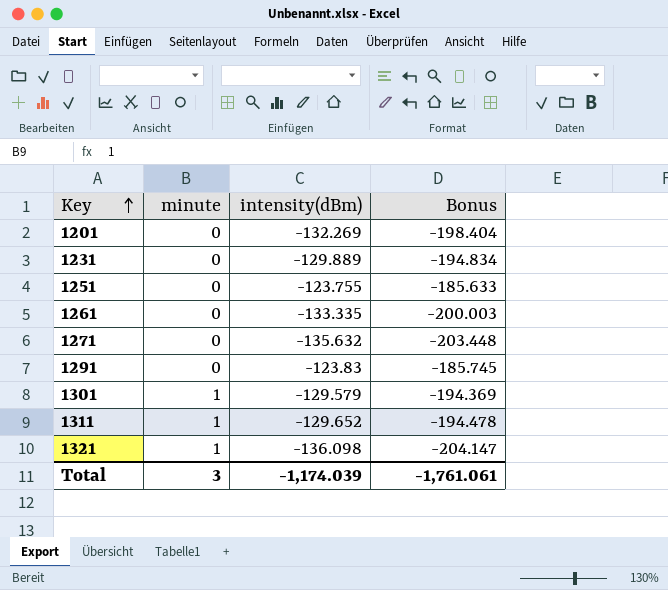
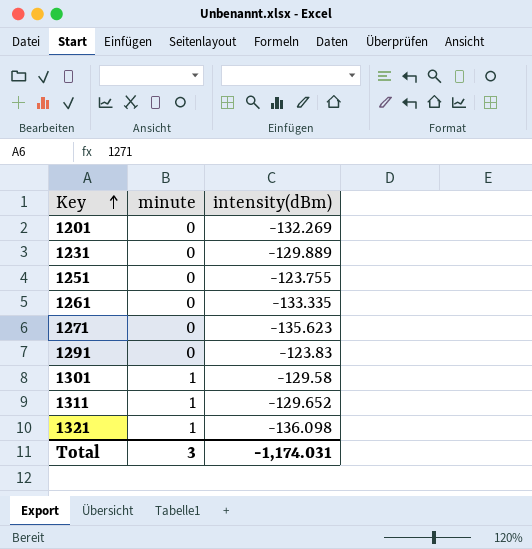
column Bonus | formula: [intensity(dBm)] * 1.5 -> none
1271 | intensity(dBm): -135.632 -> -135.623
1301 | intensity(dBm): -129.579 -> -129.58
Total | intensity(dBm): -1,174.039 -> -1,174.031

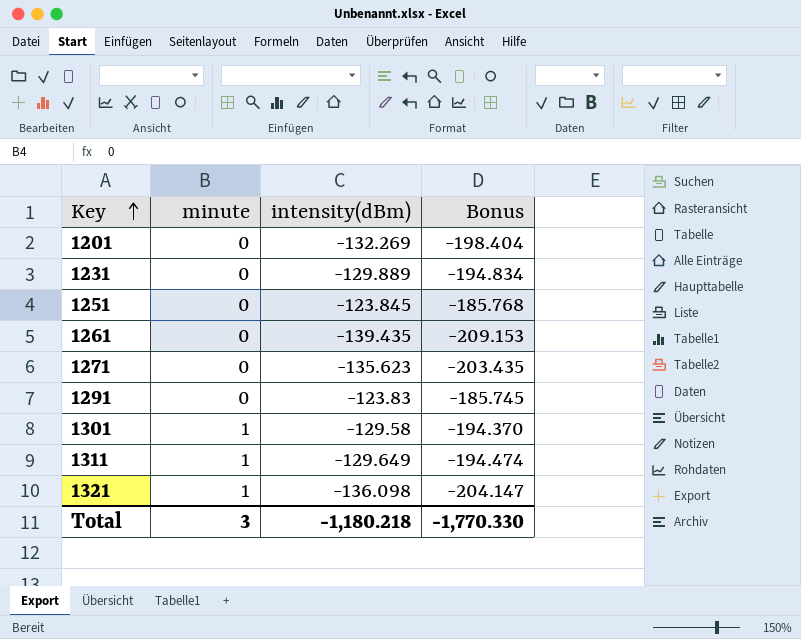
column Bonus | formula: none -> [intensity(dBm)] * 1.5
1251 | intensity(dBm): -123.755 -> -123.845
1261 | intensity(dBm): -133.335 -> -139.435
1311 | intensity(dBm): -129.652 -> -129.649
Total | intensity(dBm): -1,174.031 -> -1,180.218

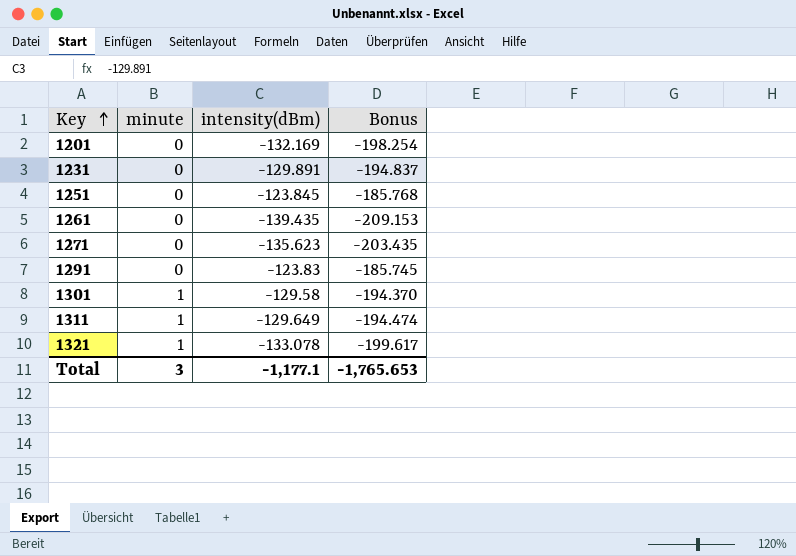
1201 | intensity(dBm): -132.269 -> -132.169
1201 | Bonus: -198.404 -> -198.254
1231 | intensity(dBm): -129.889 -> -129.891
1231 | Bonus: -194.834 -> -194.837
1321 | intensity(dBm): -136.098 -> -133.078
1321 | Bonus: -204.147 -> -199.617
Total | intensity(dBm): -1,180.218 -> -1,177.1
Total | Bonus: -1,770.330 -> -1,765.653

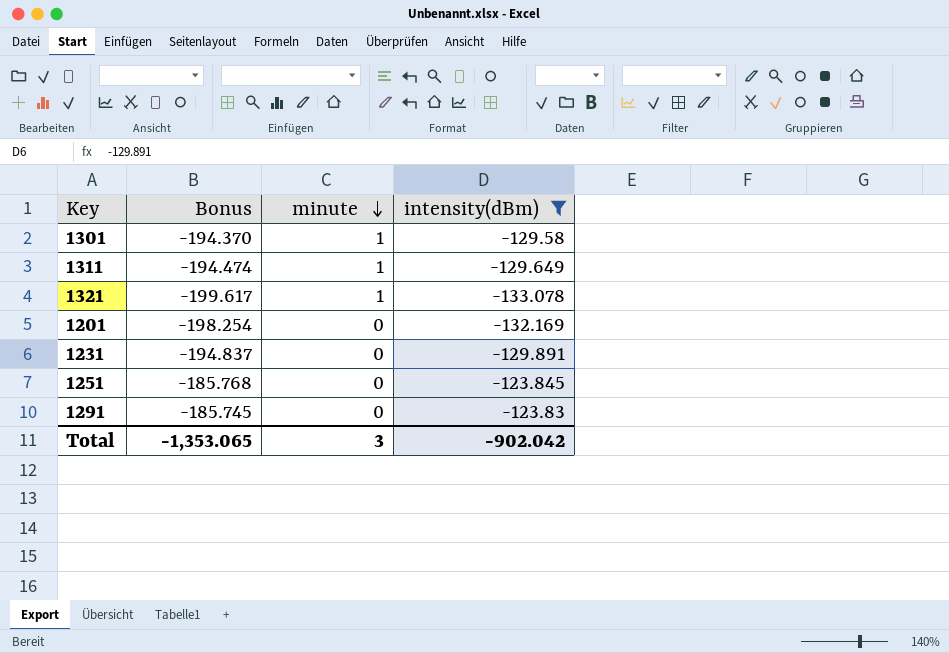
filter: none -> intensity(dBm) >= -133.078
row order: Key ascending -> minute descending
column Bonus | position: 4 -> 2
Total | Bonus: -1,765.653 -> -1,353.065
Total | intensity(dBm): -1,177.1 -> -902.042

